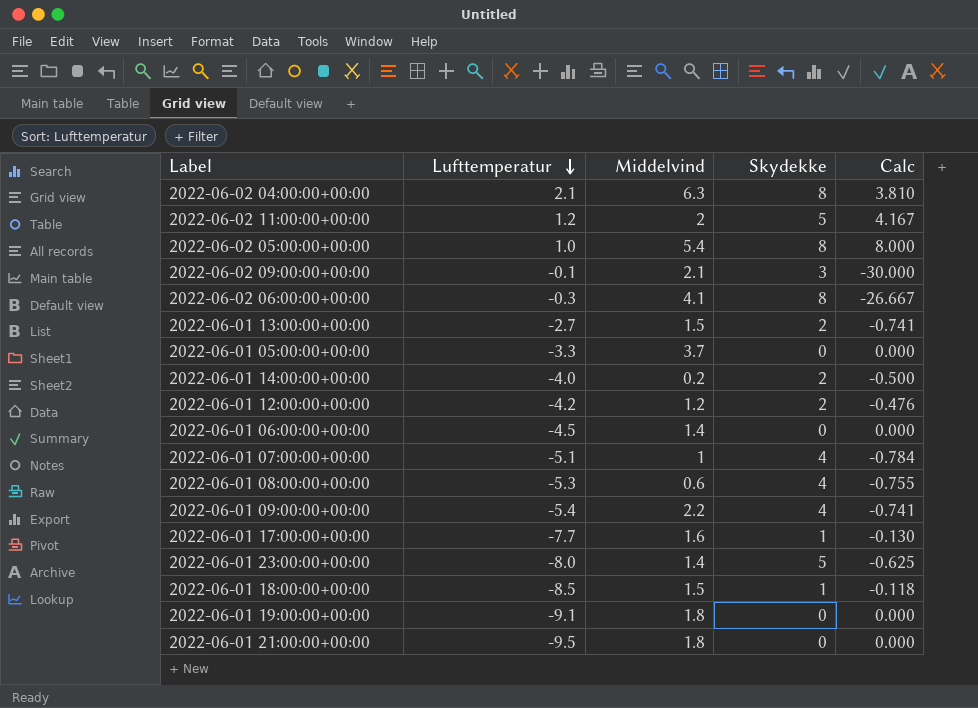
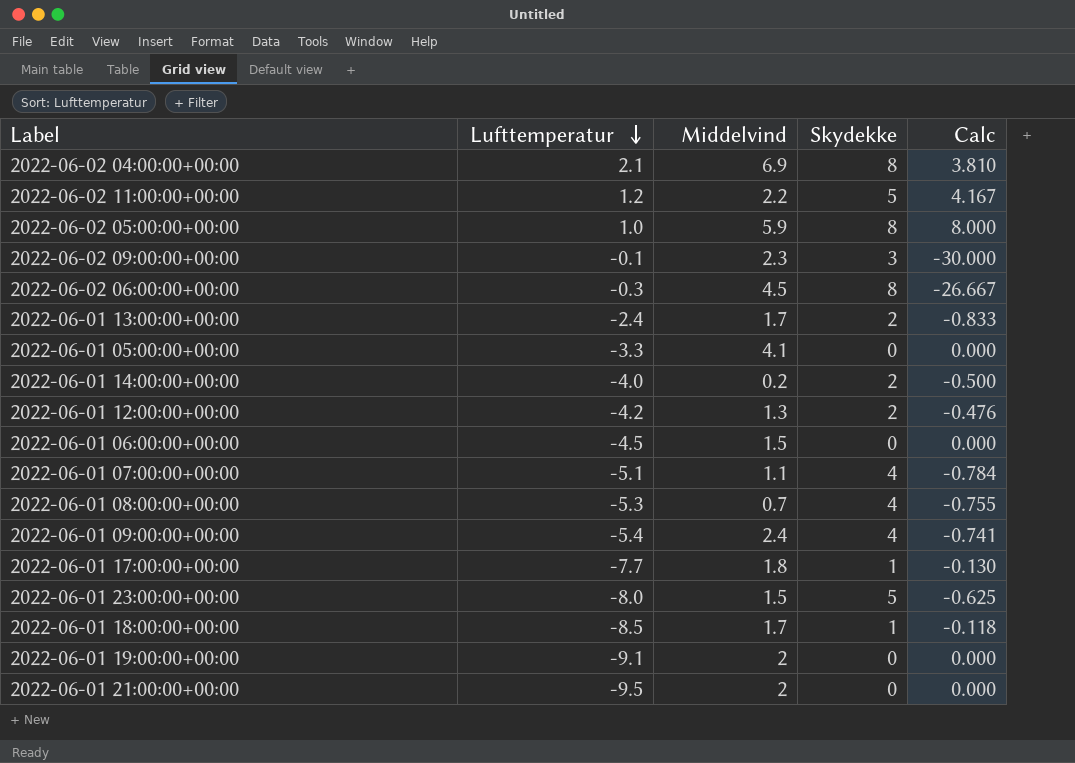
2022-06-02 04:00:00+00:00 | Middelvind: 6.3 -> 6.9
2022-06-02 11:00:00+00:00 | Middelvind: 2 -> 2.2
2022-06-02 05:00:00+00:00 | Middelvind: 5.4 -> 5.9
2022-06-02 09:00:00+00:00 | Middelvind: 2.1 -> 2.3
2022-06-02 06:00:00+00:00 | Middelvind: 4.1 -> 4.5
2022-06-01 13:00:00+00:00 | Lufttemperatur: -2.7 -> -2.4
2022-06-01 13:00:00+00:00 | Middelvind: 1.5 -> 1.7
2022-06-01 13:00:00+00:00 | Calc: -0.741 -> -0.833
2022-06-01 05:00:00+00:00 | Middelvind: 3.7 -> 4.1
2022-06-01 12:00:00+00:00 | Middelvind: 1.2 -> 1.3
2022-06-01 06:00:00+00:00 | Middelvind: 1.4 -> 1.5
2022-06-01 07:00:00+00:00 | Middelvind: 1 -> 1.1
2022-06-01 08:00:00+00:00 | Middelvind: 0.6 -> 0.7
2022-06-01 09:00:00+00:00 | Middelvind: 2.2 -> 2.4
2022-06-01 17:00:00+00:00 | Middelvind: 1.6 -> 1.8
2022-06-01 23:00:00+00:00 | Middelvind: 1.4 -> 1.5
2022-06-01 18:00:00+00:00 | Middelvind: 1.5 -> 1.7
2022-06-01 19:00:00+00:00 | Middelvind: 1.8 -> 2
2022-06-01 21:00:00+00:00 | Middelvind: 1.8 -> 2

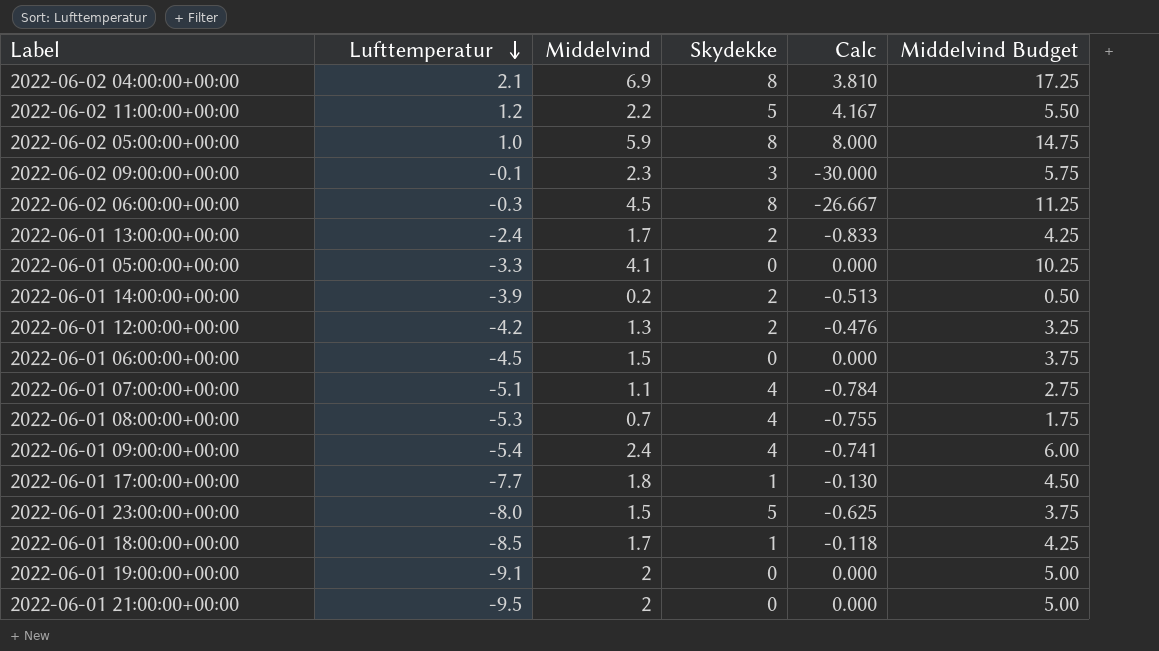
column Middelvind Budget | formula: none -> [Middelvind] * 2.5
2022-06-01 14:00:00+00:00 | Lufttemperatur: -4.0 -> -3.9
2022-06-01 14:00:00+00:00 | Calc: -0.500 -> -0.513

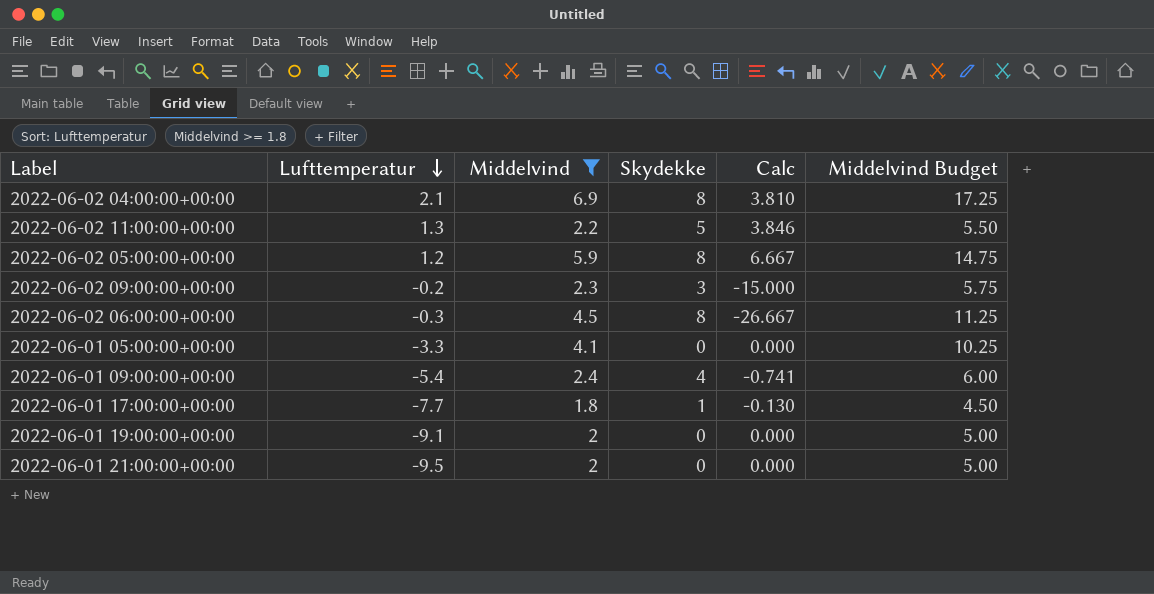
filter: none -> Middelvind >= 1.8
2022-06-02 11:00:00+00:00 | Lufttemperatur: 1.2 -> 1.3
2022-06-02 11:00:00+00:00 | Calc: 4.167 -> 3.846
2022-06-02 05:00:00+00:00 | Lufttemperatur: 1.0 -> 1.2
2022-06-02 05:00:00+00:00 | Calc: 8.000 -> 6.667
2022-06-02 09:00:00+00:00 | Lufttemperatur: -0.1 -> -0.2
2022-06-02 09:00:00+00:00 | Calc: -30.000 -> -15.000

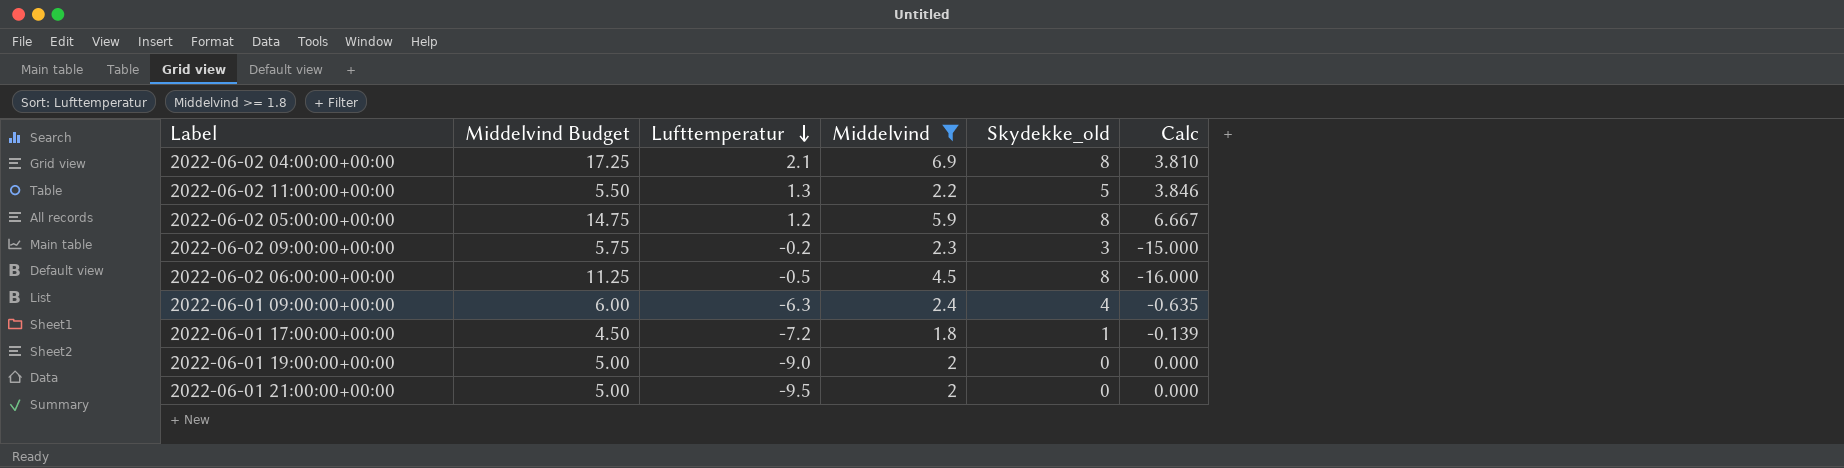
column Middelvind Budget | position: 6 -> 2
column name: Skydekke -> Skydekke_old
row 2022-06-01 05:00:00+00:00: -3.3 | 4.1 | 0 | 0.000 | 10.25 -> none
2022-06-02 06:00:00+00:00 | Lufttemperatur: -0.3 -> -0.5
2022-06-02 06:00:00+00:00 | Calc: -26.667 -> -16.000
2022-06-01 09:00:00+00:00 | Lufttemperatur: -5.4 -> -6.3
2022-06-01 09:00:00+00:00 | Calc: -0.741 -> -0.635
2022-06-01 17:00:00+00:00 | Lufttemperatur: -7.7 -> -7.2
2022-06-01 17:00:00+00:00 | Calc: -0.130 -> -0.139
2022-06-01 19:00:00+00:00 | Lufttemperatur: -9.1 -> -9.0

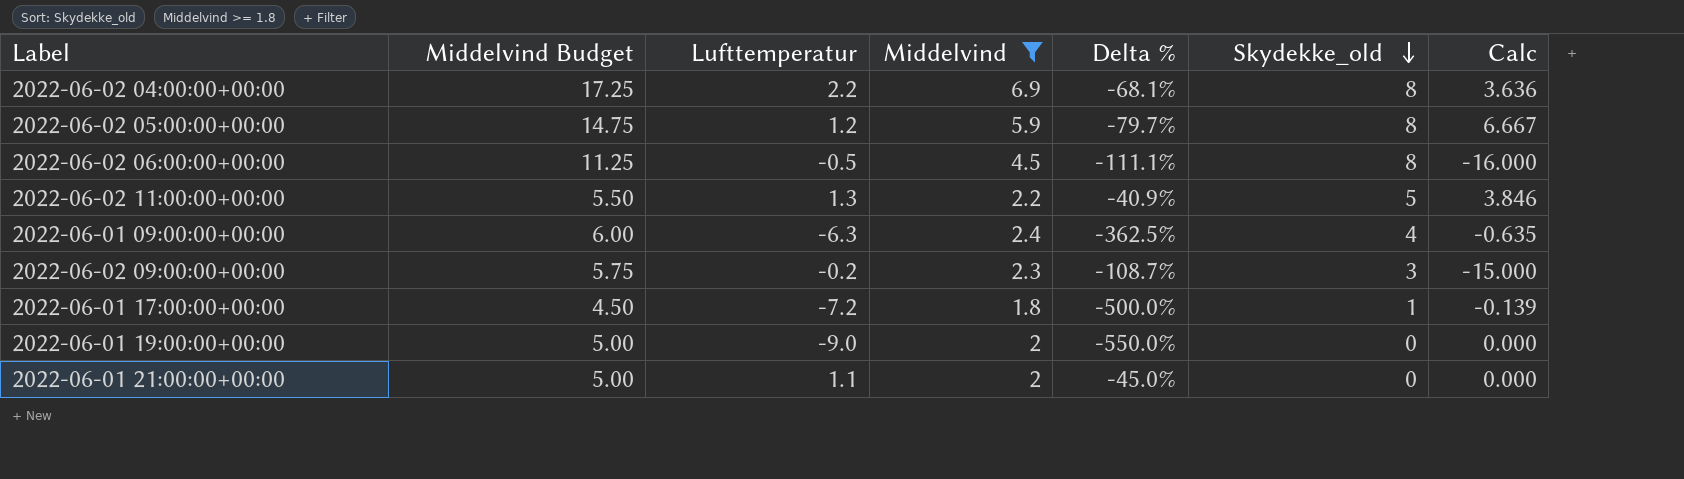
row order: Lufttemperatur descending -> Skydekke_old descending
column Delta % | formula: none -> ([Lufttemperatur] - [Middelvind]) / [Middelvind]
2022-06-02 04:00:00+00:00 | Lufttemperatur: 2.1 -> 2.2
2022-06-02 04:00:00+00:00 | Calc: 3.810 -> 3.636
2022-06-01 21:00:00+00:00 | Lufttemperatur: -9.5 -> 1.1

